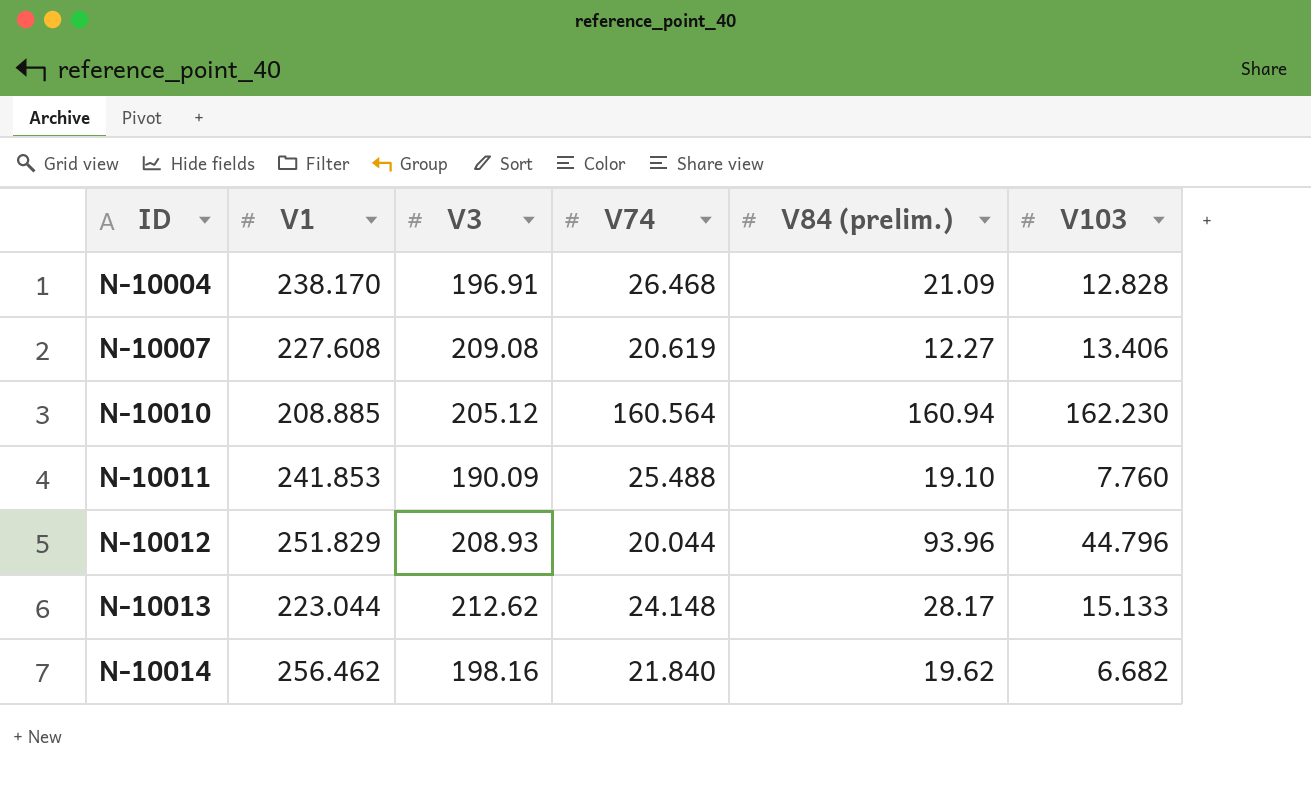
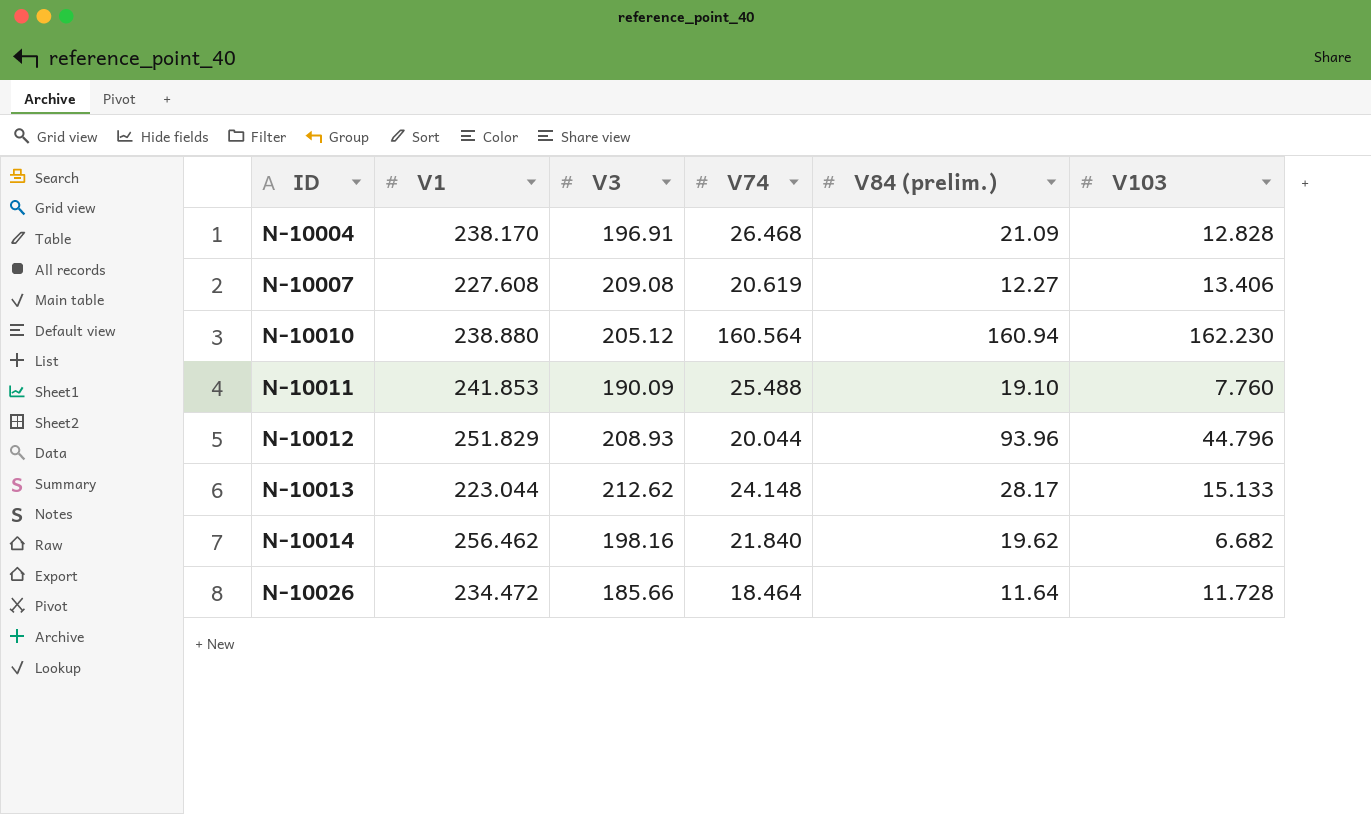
N-10010 | V1: 208.885 -> 238.880
row N-10026: none -> 234.472 | 185.66 | 18.464 | 11.64 | 11.728

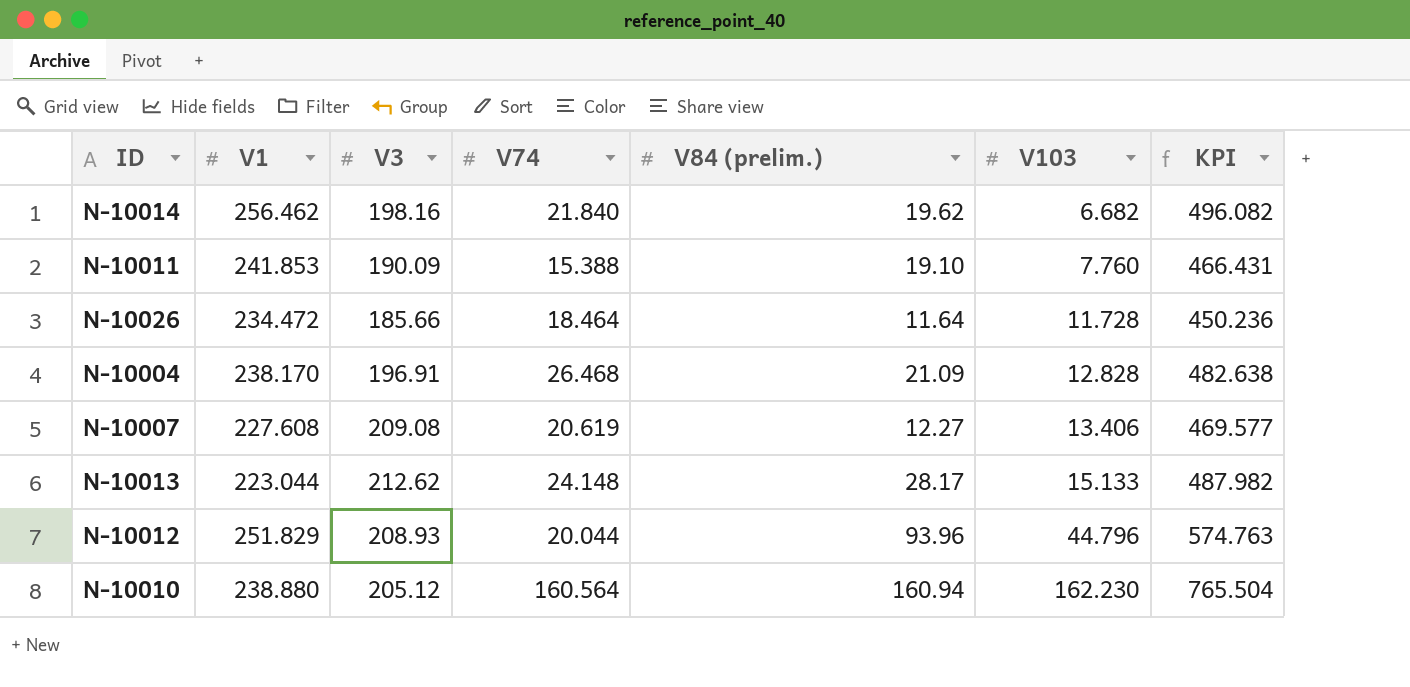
row order: ID ascending -> V103 ascending
column KPI | formula: none -> [V1] + [V3] + [V74] + [V84 (prelim.)]
N-10011 | V74: 25.488 -> 15.388

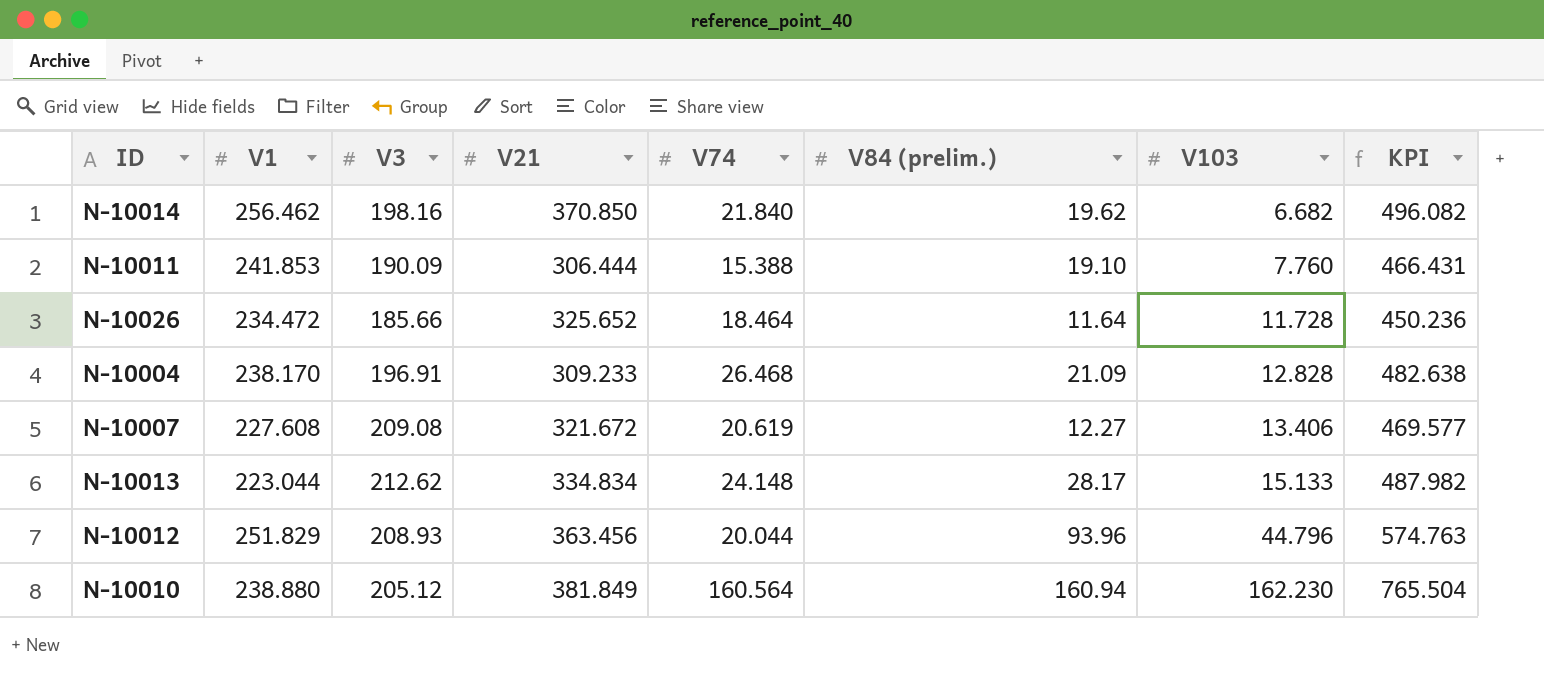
column V21 | position: none -> 4

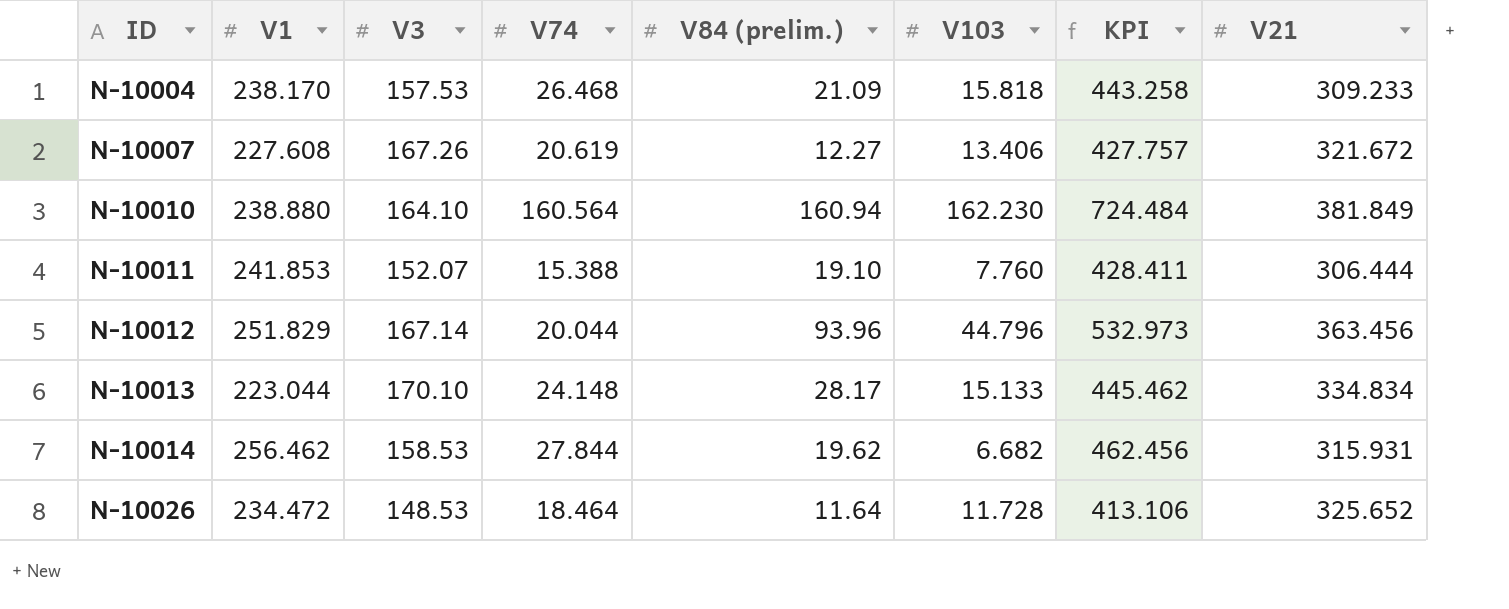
row order: V103 ascending -> ID ascending
column V21 | position: 4 -> 8
N-10004 | V3: 196.91 -> 157.53
N-10004 | V103: 12.828 -> 15.818
N-10004 | KPI: 482.638 -> 443.258
N-10007 | V3: 209.08 -> 167.26
N-10007 | KPI: 469.577 -> 427.757
N-10010 | V3: 205.12 -> 164.10
N-10010 | KPI: 765.504 -> 724.484
N-10011 | V3: 190.09 -> 152.07
N-10011 | KPI: 466.431 -> 428.411
N-10012 | V3: 208.93 -> 167.14
N-10012 | KPI: 574.763 -> 532.973
N-10013 | V3: 212.62 -> 170.10
N-10013 | KPI: 487.982 -> 445.462
N-10014 | V3: 198.16 -> 158.53
N-10014 | V74: 21.840 -> 27.844
N-10014 | KPI: 496.082 -> 462.456
N-10014 | V21: 370.850 -> 315.931
N-10026 | V3: 185.66 -> 148.53
N-10026 | KPI: 450.236 -> 413.106

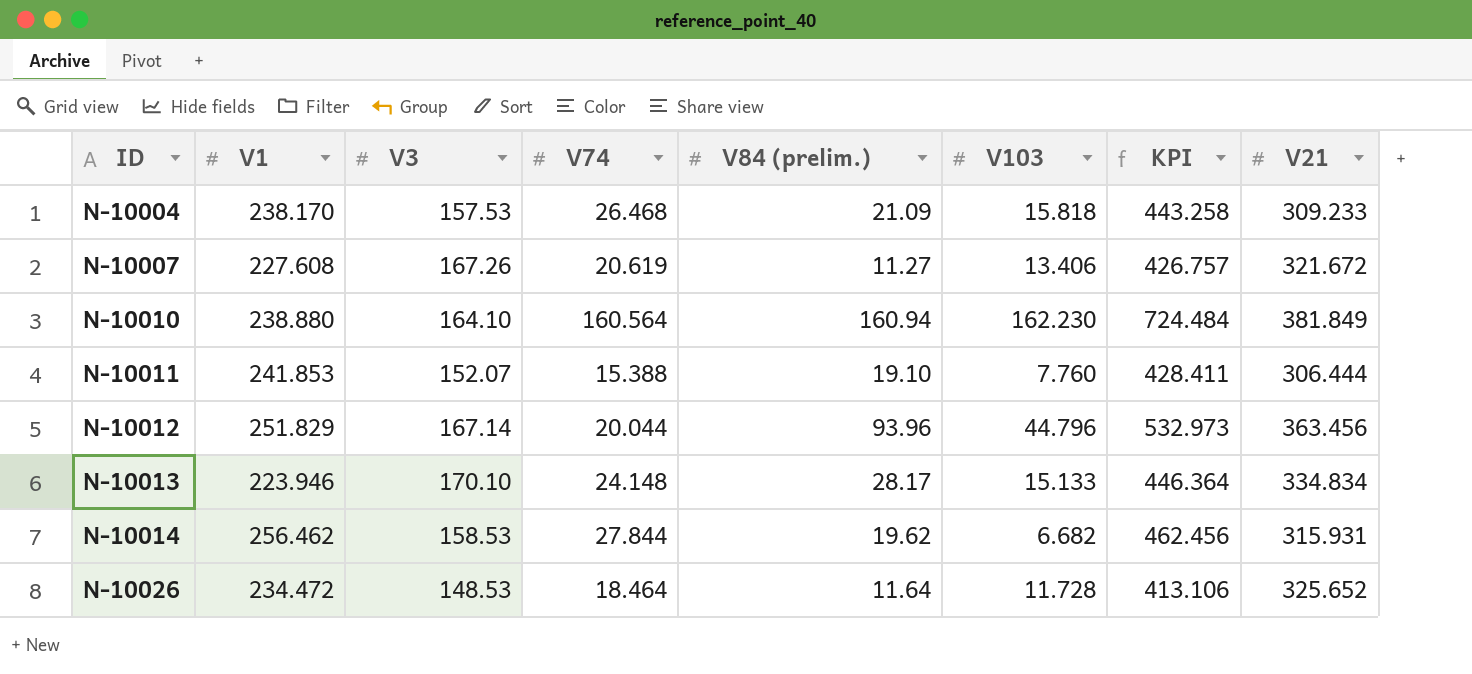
N-10007 | V84 (prelim.): 12.27 -> 11.27
N-10007 | KPI: 427.757 -> 426.757
N-10013 | V1: 223.044 -> 223.946
N-10013 | KPI: 445.462 -> 446.364

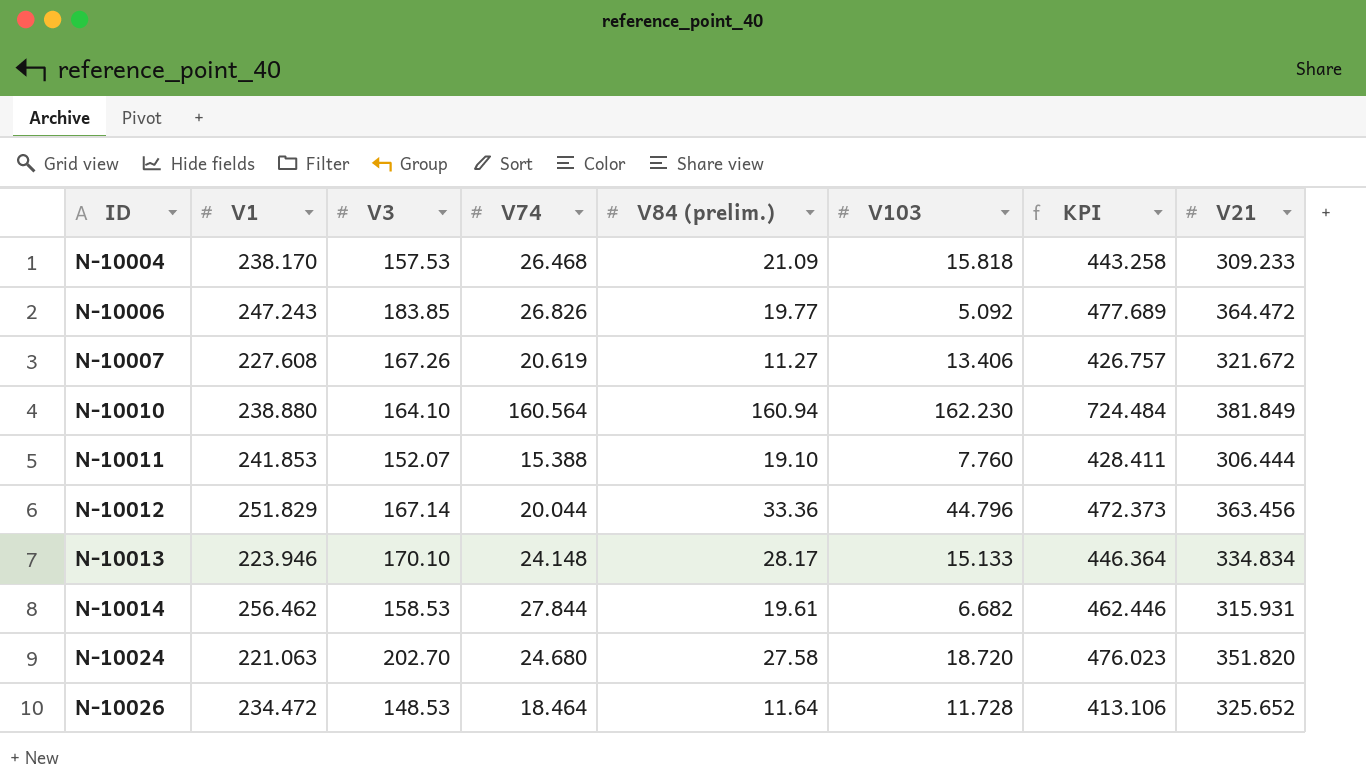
row N-10006: none -> 247.243 | 183.85 | 26.826 | 19.77 | 5.092 | 477.689 | 364.472
N-10012 | V84 (prelim.): 93.96 -> 33.36
N-10012 | KPI: 532.973 -> 472.373
N-10014 | V84 (prelim.): 19.62 -> 19.61
N-10014 | KPI: 462.456 -> 462.446
row N-10024: none -> 221.063 | 202.70 | 24.680 | 27.58 | 18.720 | 476.023 | 351.820

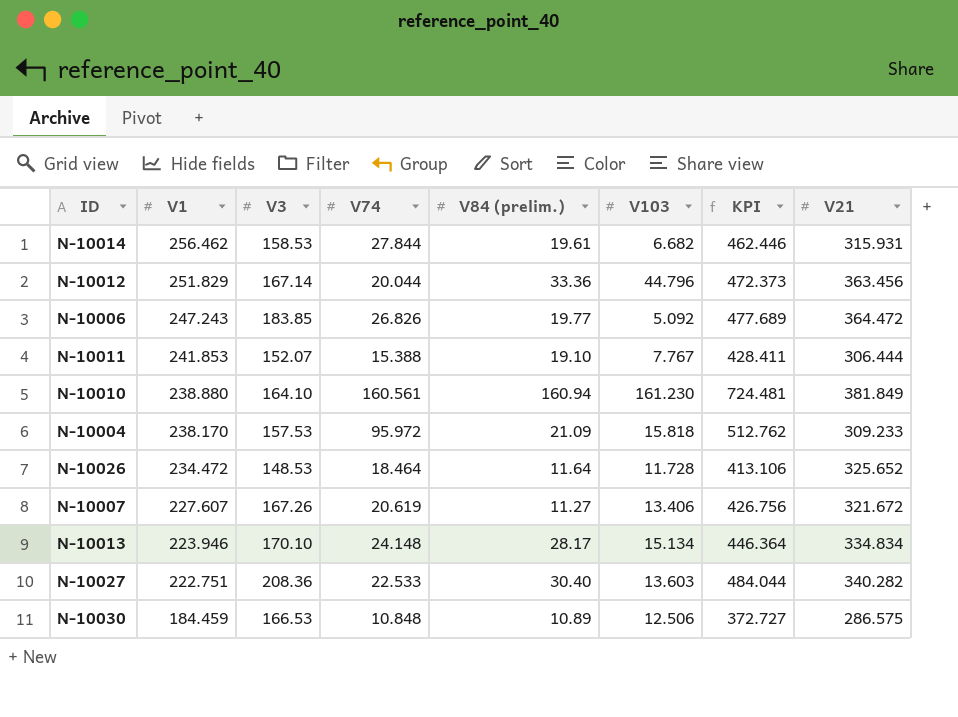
row order: ID ascending -> V1 descending
row N-10024: 221.063 | 202.70 | 24.680 | 27.58 | 18.720 | 476.023 | 351.820 -> none
N-10011 | V103: 7.760 -> 7.767
N-10010 | V74: 160.564 -> 160.561
N-10010 | V103: 162.230 -> 161.230
N-10010 | KPI: 724.484 -> 724.481
N-10004 | V74: 26.468 -> 95.972
N-10004 | KPI: 443.258 -> 512.762
N-10007 | V1: 227.608 -> 227.607
N-10007 | KPI: 426.757 -> 426.756
N-10013 | V103: 15.133 -> 15.134
row N-10027: none -> 222.751 | 208.36 | 22.533 | 30.40 | 13.603 | 484.044 | 340.282
row N-10030: none -> 184.459 | 166.53 | 10.848 | 10.89 | 12.506 | 372.727 | 286.575

